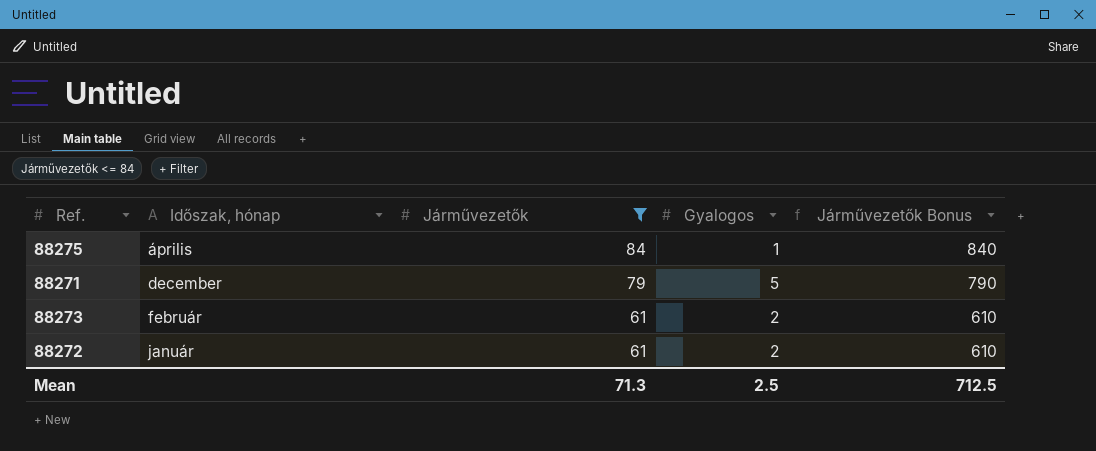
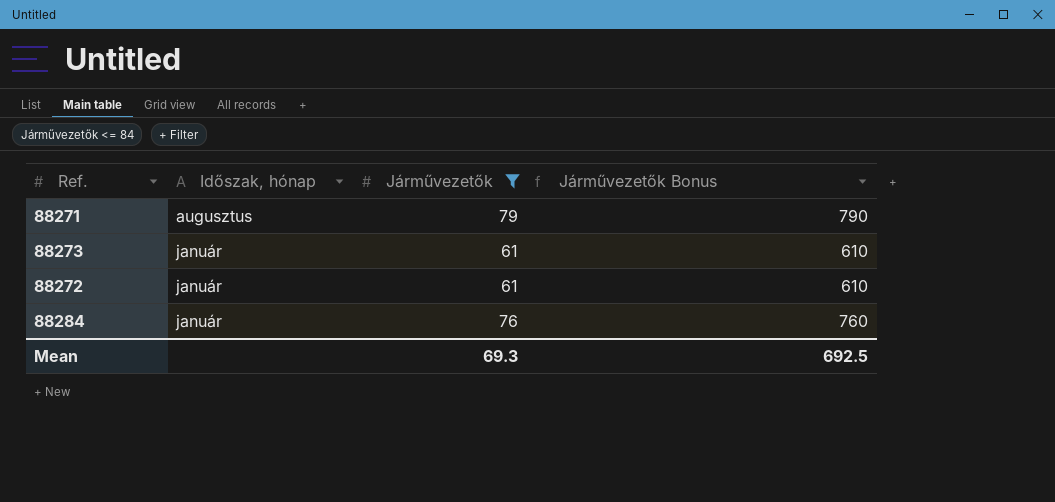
column Gyalogos | position: 4 -> none
row 88275: április | 84 | 1 | 840 -> none
88271 | Időszak, hónap: december -> augusztus
88273 | Időszak, hónap: február -> január
row 88284: none -> január | 76 | 760
Mean | Járművezetők: 71.3 -> 69.3
Mean | Járművezetők Bonus: 712.5 -> 692.5

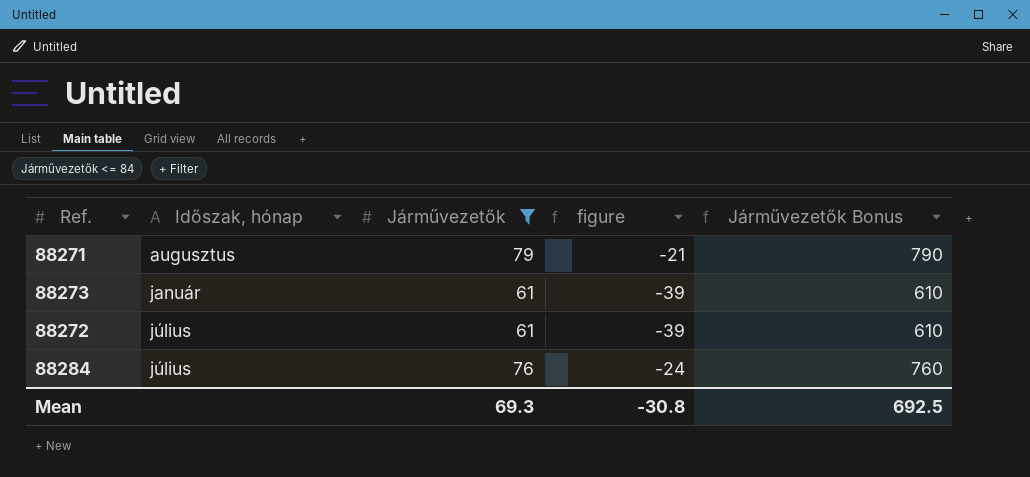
column figure | formula: none -> [Járművezetők] - 100
88272 | Időszak, hónap: január -> július
88284 | Időszak, hónap: január -> július

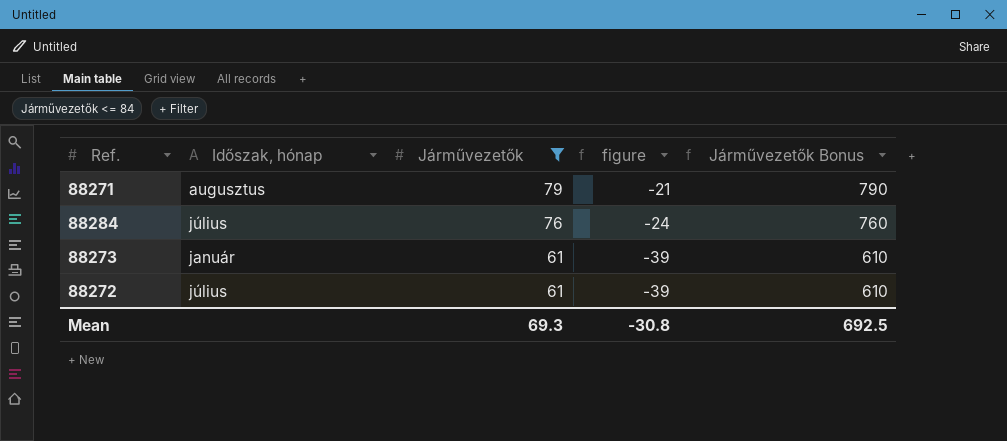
row order: Időszak, hónap ascending -> Járművezetők descending

